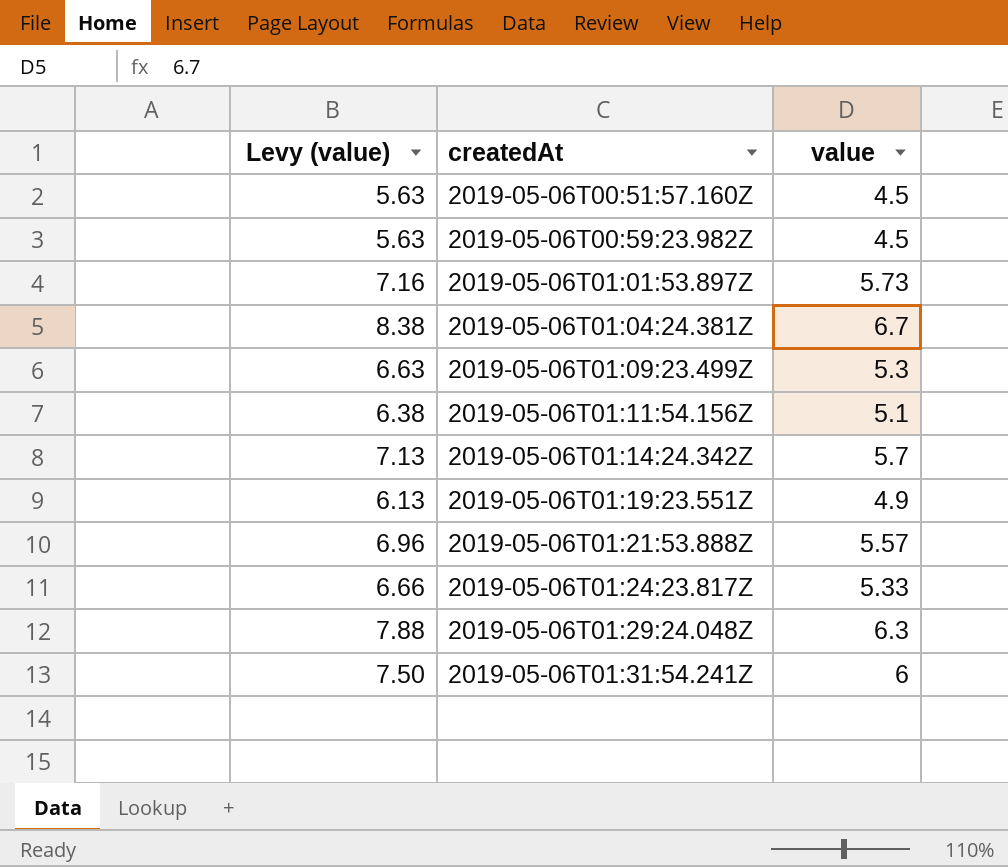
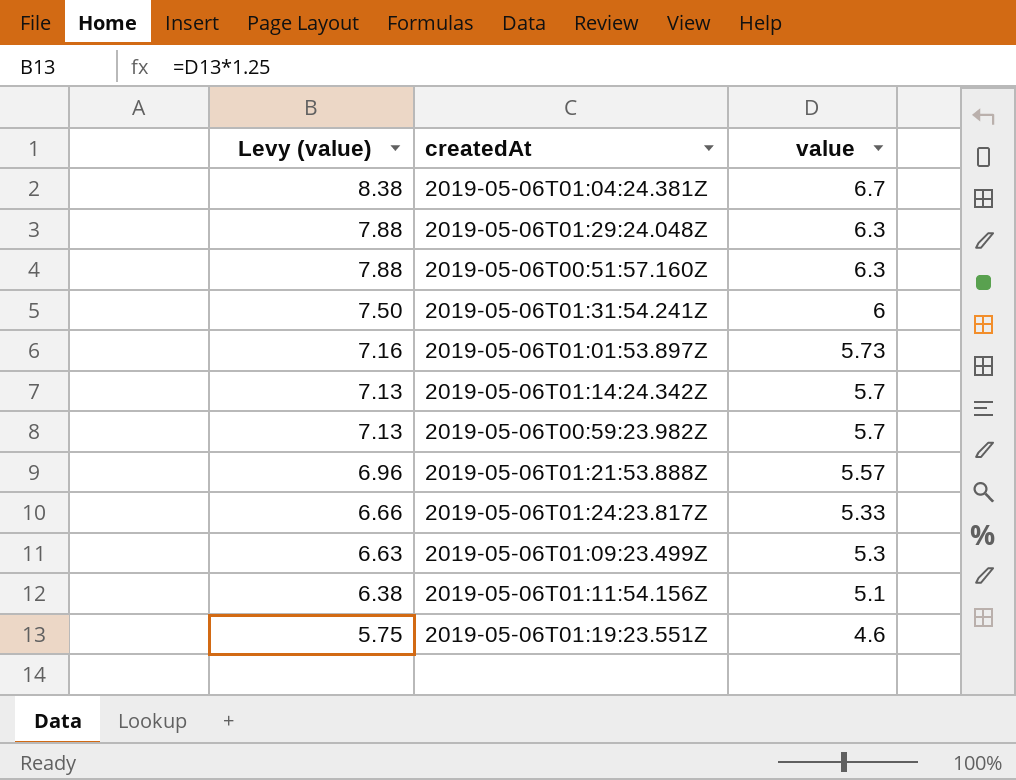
row order: createdAt ascending -> Levy (value) descending
2019-05-06T00:51:57.160Z | Levy (value): 5.63 -> 7.88
2019-05-06T00:51:57.160Z | value: 4.5 -> 6.3
2019-05-06T00:59:23.982Z | Levy (value): 5.63 -> 7.13
2019-05-06T00:59:23.982Z | value: 4.5 -> 5.7
2019-05-06T01:19:23.551Z | Levy (value): 6.13 -> 5.75
2019-05-06T01:19:23.551Z | value: 4.9 -> 4.6

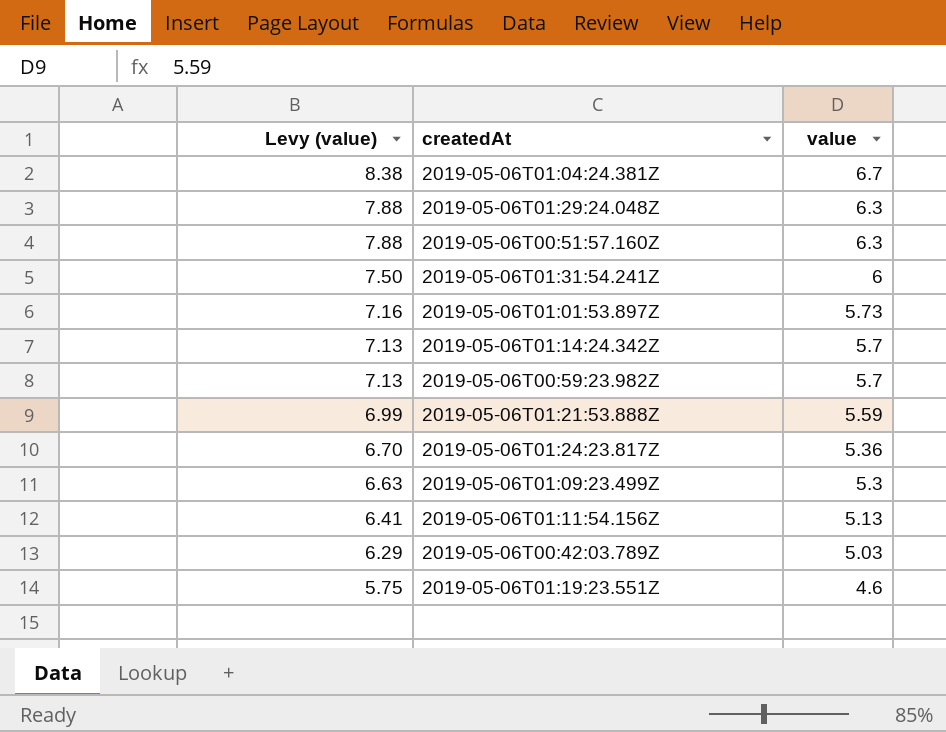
2019-05-06T01:21:53.888Z | Levy (value): 6.96 -> 6.99
2019-05-06T01:21:53.888Z | value: 5.57 -> 5.59
2019-05-06T01:24:23.817Z | Levy (value): 6.66 -> 6.70
2019-05-06T01:24:23.817Z | value: 5.33 -> 5.36
2019-05-06T01:11:54.156Z | Levy (value): 6.38 -> 6.41
2019-05-06T01:11:54.156Z | value: 5.1 -> 5.13
row 2019-05-06T00:42:03.789Z: none -> 6.29 | 5.03

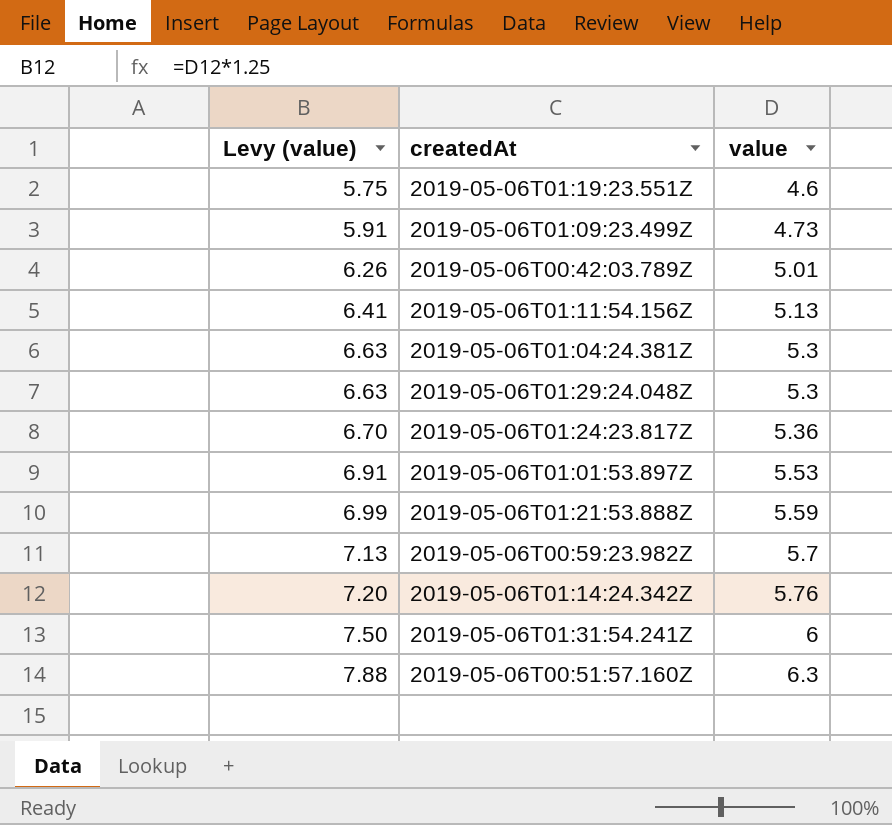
row order: Levy (value) descending -> Levy (value) ascending
2019-05-06T01:09:23.499Z | Levy (value): 6.63 -> 5.91
2019-05-06T01:09:23.499Z | value: 5.3 -> 4.73
2019-05-06T00:42:03.789Z | Levy (value): 6.29 -> 6.26
2019-05-06T00:42:03.789Z | value: 5.03 -> 5.01
2019-05-06T01:04:24.381Z | Levy (value): 8.38 -> 6.63
2019-05-06T01:04:24.381Z | value: 6.7 -> 5.3
2019-05-06T01:29:24.048Z | Levy (value): 7.88 -> 6.63
2019-05-06T01:29:24.048Z | value: 6.3 -> 5.3
2019-05-06T01:01:53.897Z | Levy (value): 7.16 -> 6.91
2019-05-06T01:01:53.897Z | value: 5.73 -> 5.53
2019-05-06T01:14:24.342Z | Levy (value): 7.13 -> 7.20
2019-05-06T01:14:24.342Z | value: 5.7 -> 5.76

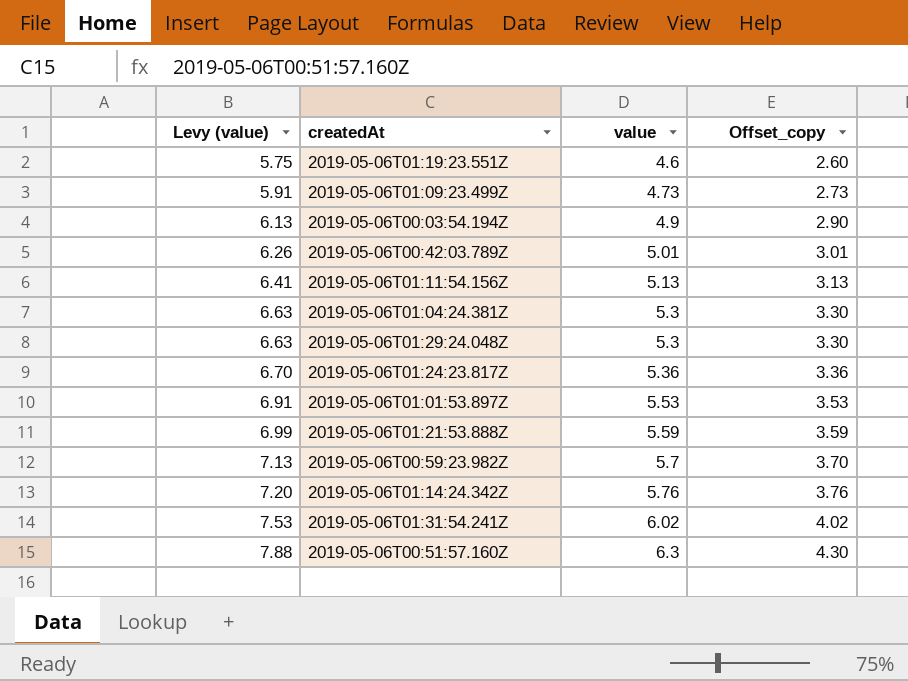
column Offset_copy | formula: none -> [value] - 2
row 2019-05-06T00:03:54.194Z: none -> 6.13 | 4.9 | 2.90
2019-05-06T01:31:54.241Z | Levy (value): 7.50 -> 7.53
2019-05-06T01:31:54.241Z | value: 6 -> 6.02

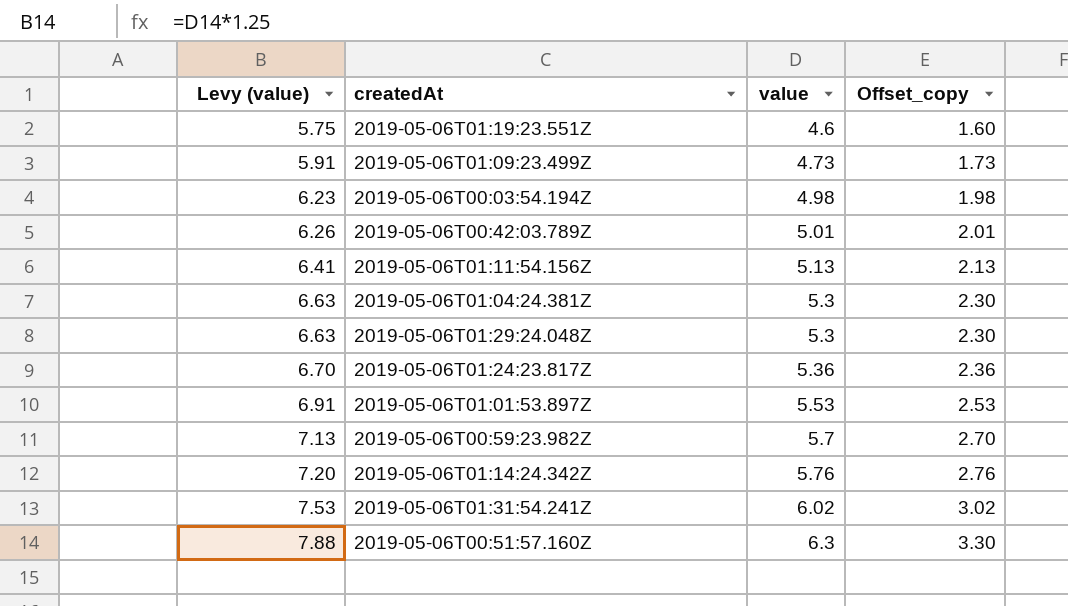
column Offset_copy | formula: [value] - 2 -> [value] - 3
row 2019-05-06T01:21:53.888Z: 6.99 | 5.59 | 3.59 -> none
2019-05-06T00:03:54.194Z | Levy (value): 6.13 -> 6.23
2019-05-06T00:03:54.194Z | value: 4.9 -> 4.98

